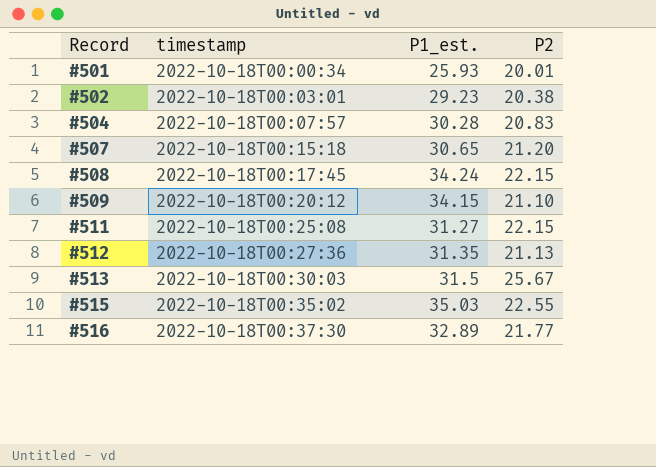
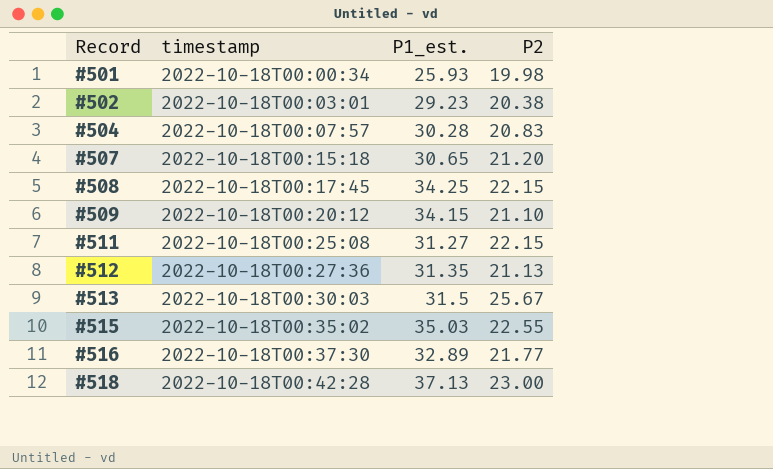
#501 | P2: 20.01 -> 19.98
#508 | P1_est.: 34.24 -> 34.25
row #518: none -> 2022-10-18T00:42:28 | 37.13 | 23.00

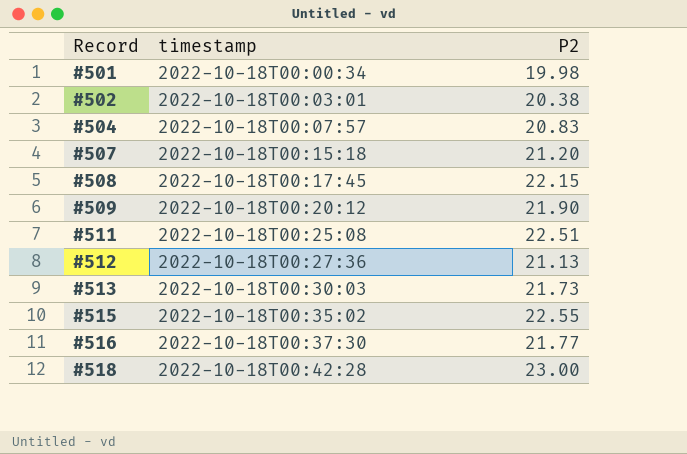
column P1_est. | position: 3 -> none
#509 | P2: 21.10 -> 21.90
#511 | P2: 22.15 -> 22.51
#513 | P2: 25.67 -> 21.73

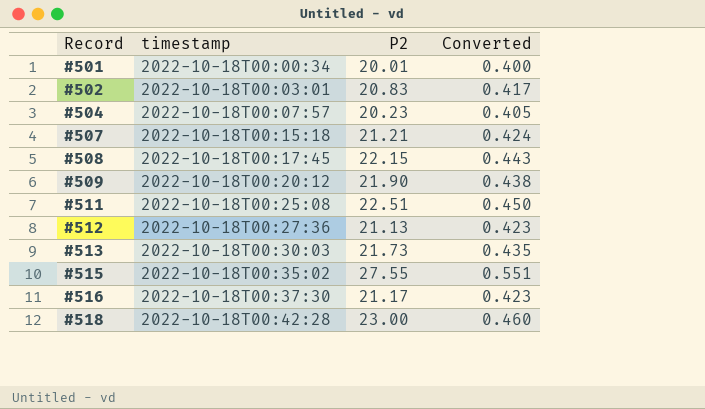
column Converted | formula: none -> [P2] * 0.02
#501 | P2: 19.98 -> 20.01
#502 | P2: 20.38 -> 20.83
#504 | P2: 20.83 -> 20.23
#507 | P2: 21.20 -> 21.21
#515 | P2: 22.55 -> 27.55
#516 | P2: 21.77 -> 21.17

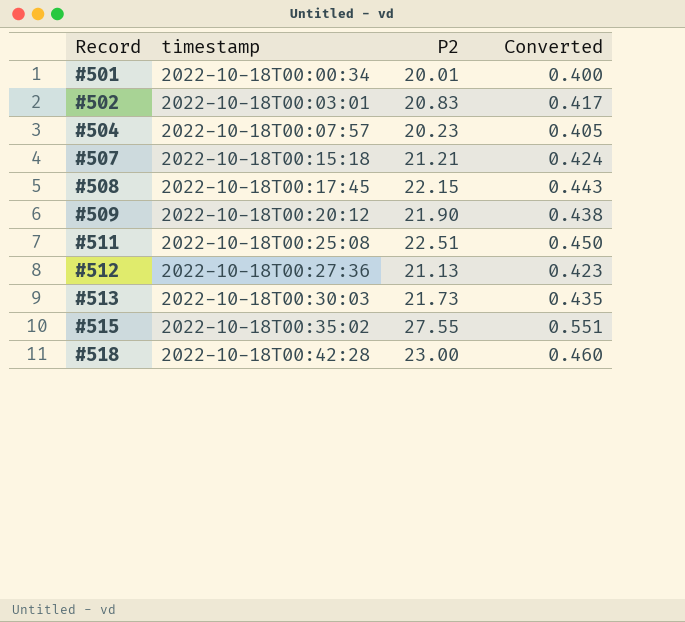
row #516: 2022-10-18T00:37:30 | 21.17 | 0.423 -> none

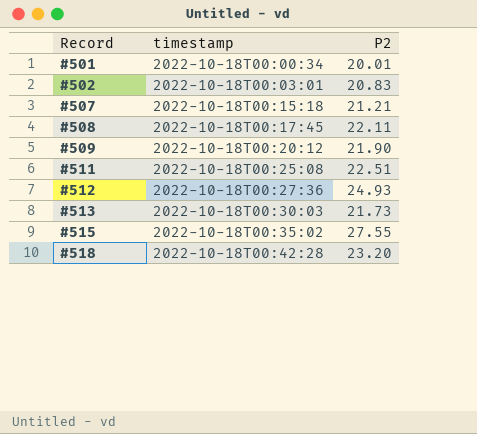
column Converted | formula: [P2] * 0.02 -> none
row #504: 2022-10-18T00:07:57 | 20.23 | 0.405 -> none
#508 | P2: 22.15 -> 22.11
#512 | P2: 21.13 -> 24.93
#518 | P2: 23.00 -> 23.20

